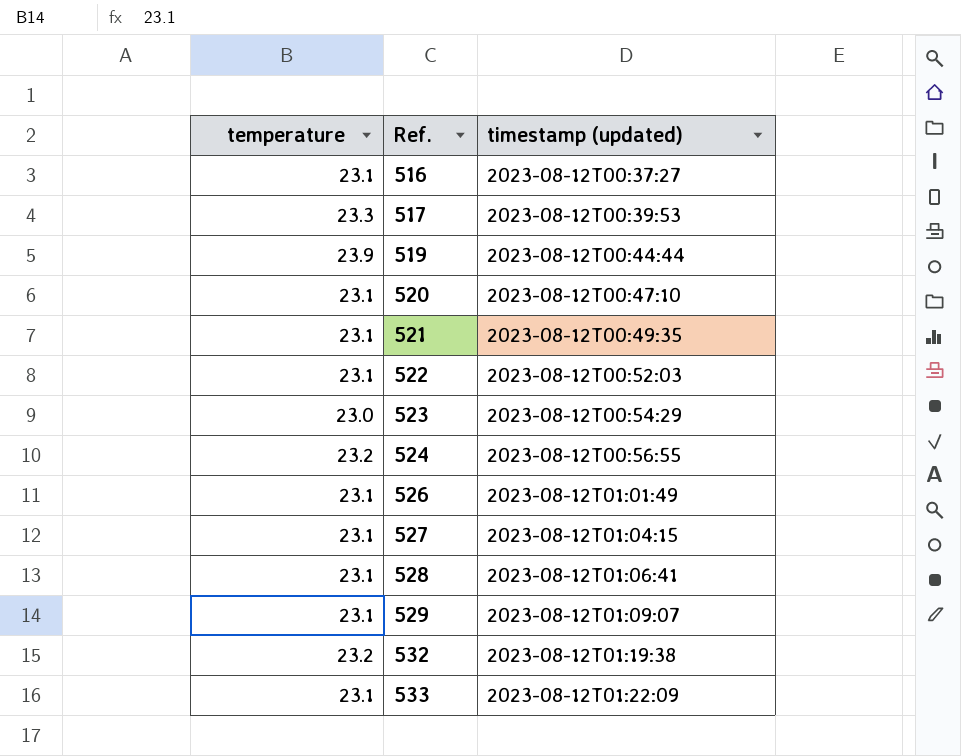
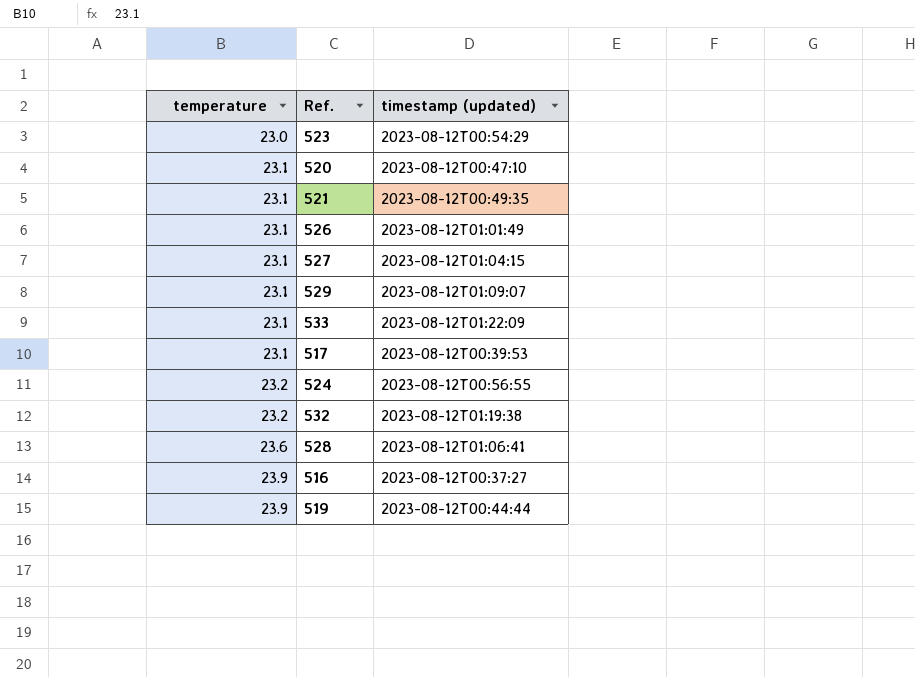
row order: Ref. ascending -> temperature ascending
row 522: 23.1 | 2023-08-12T00:52:03 -> none
517 | temperature: 23.3 -> 23.1
528 | temperature: 23.1 -> 23.6
516 | temperature: 23.1 -> 23.9

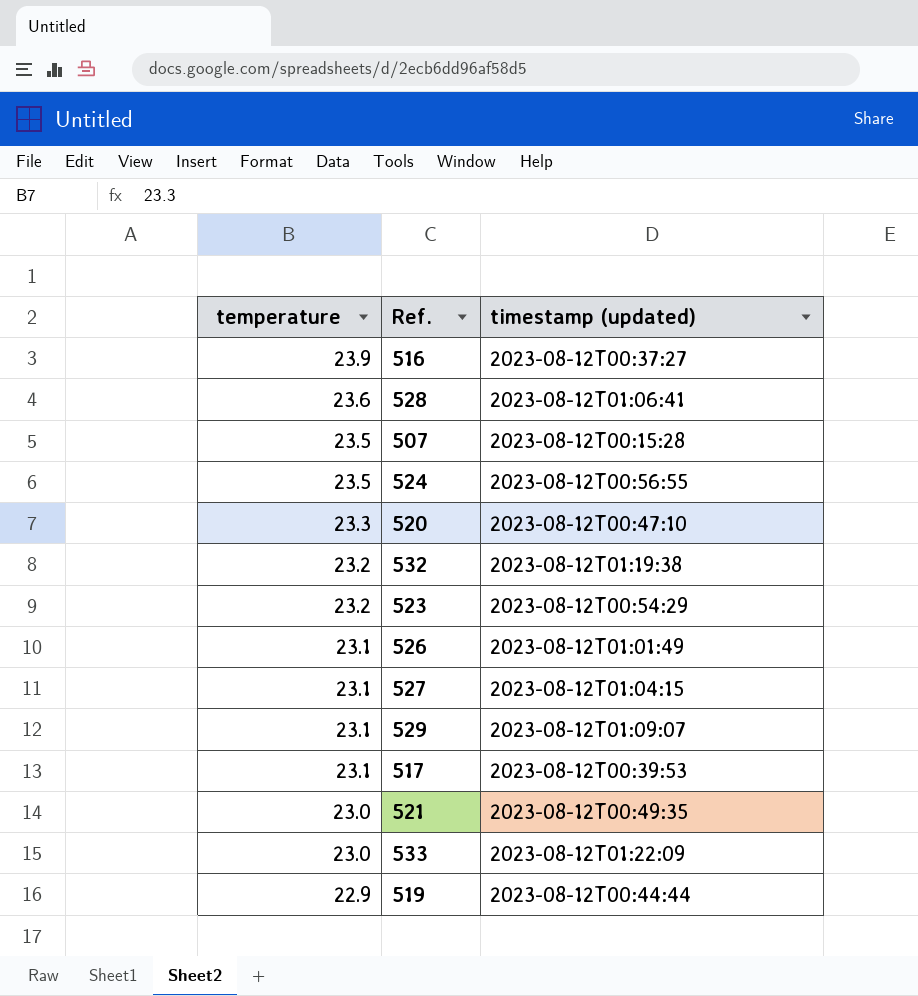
row order: temperature ascending -> temperature descending
row 507: none -> 23.5 | 2023-08-12T00:15:28
524 | temperature: 23.2 -> 23.5
520 | temperature: 23.1 -> 23.3
523 | temperature: 23.0 -> 23.2
521 | temperature: 23.1 -> 23.0
533 | temperature: 23.1 -> 23.0
519 | temperature: 23.9 -> 22.9

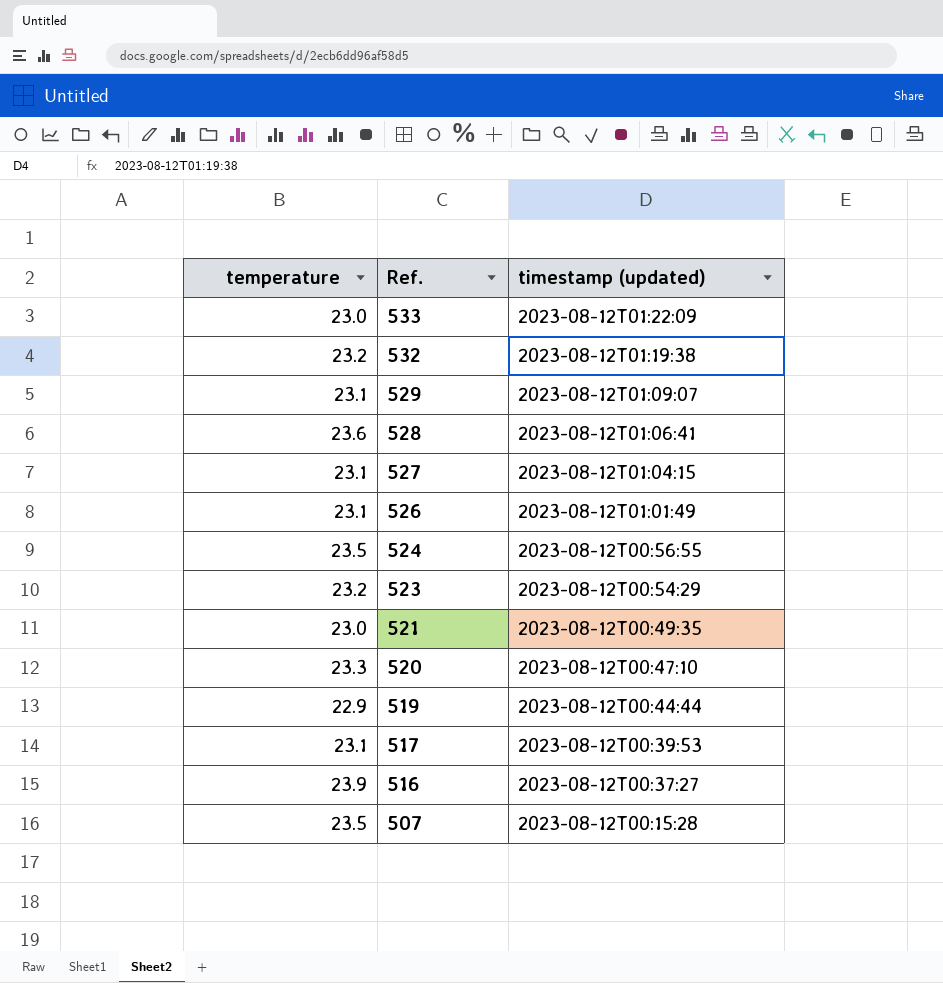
row order: temperature descending -> Ref. descending

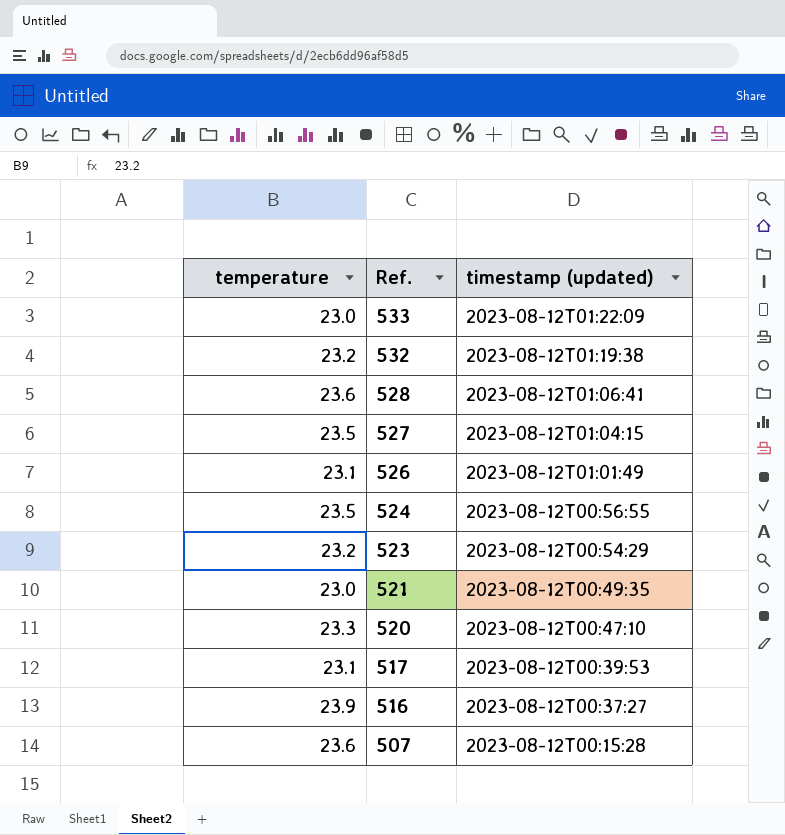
row 529: 23.1 | 2023-08-12T01:09:07 -> none
row 519: 22.9 | 2023-08-12T00:44:44 -> none
527 | temperature: 23.1 -> 23.5
507 | temperature: 23.5 -> 23.6

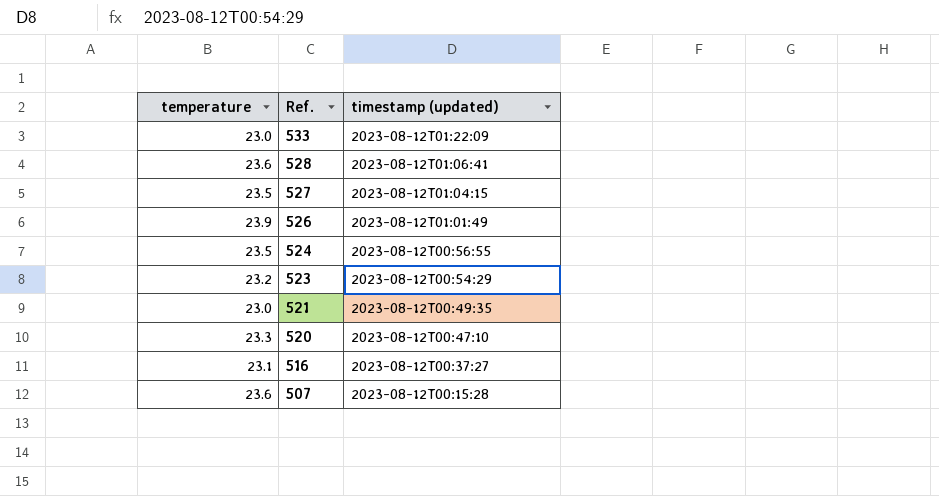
row 532: 23.2 | 2023-08-12T01:19:38 -> none
row 517: 23.1 | 2023-08-12T00:39:53 -> none
526 | temperature: 23.1 -> 23.9
516 | temperature: 23.9 -> 23.1

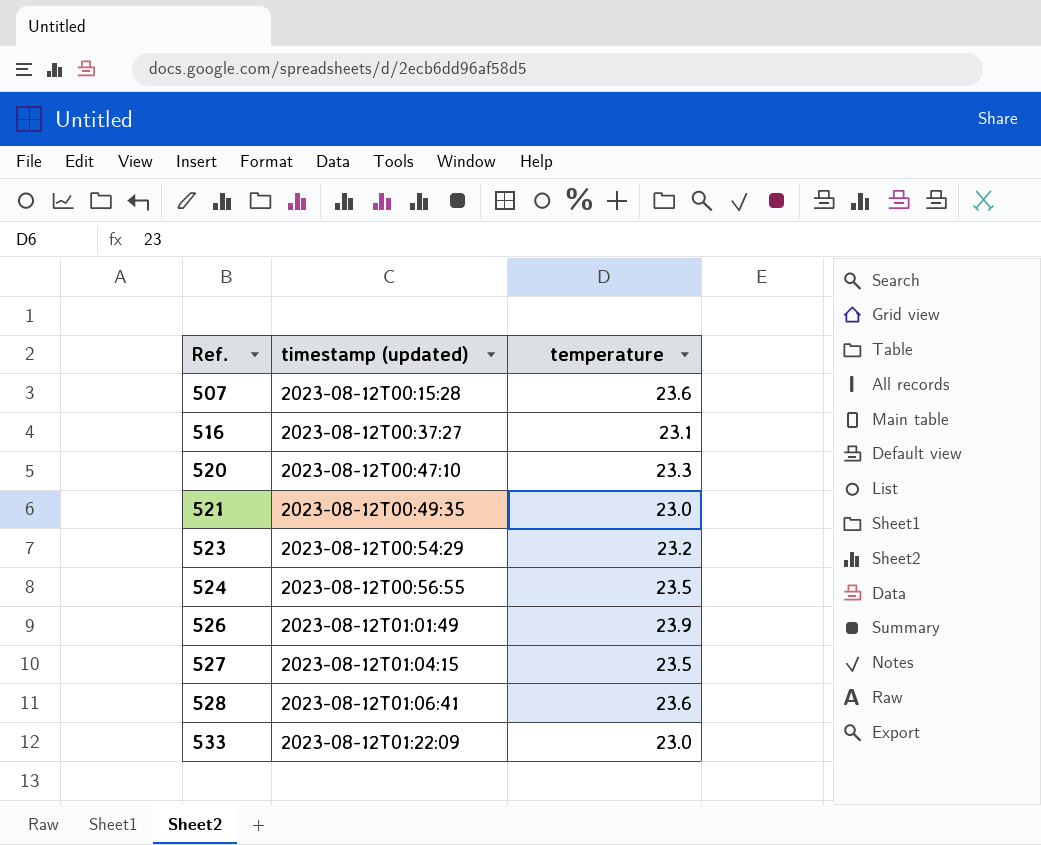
row order: Ref. descending -> Ref. ascending
column temperature | position: 1 -> 3

